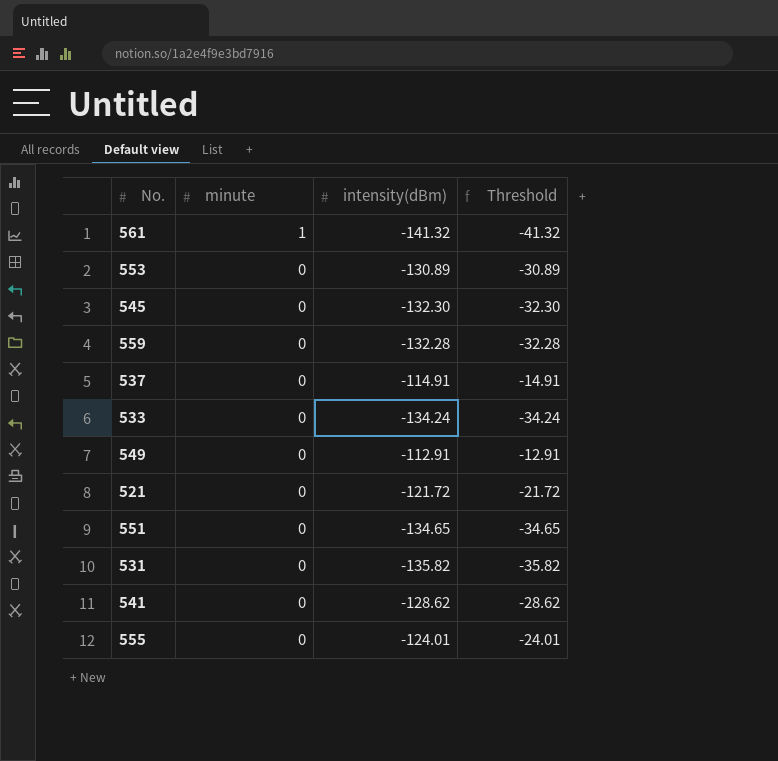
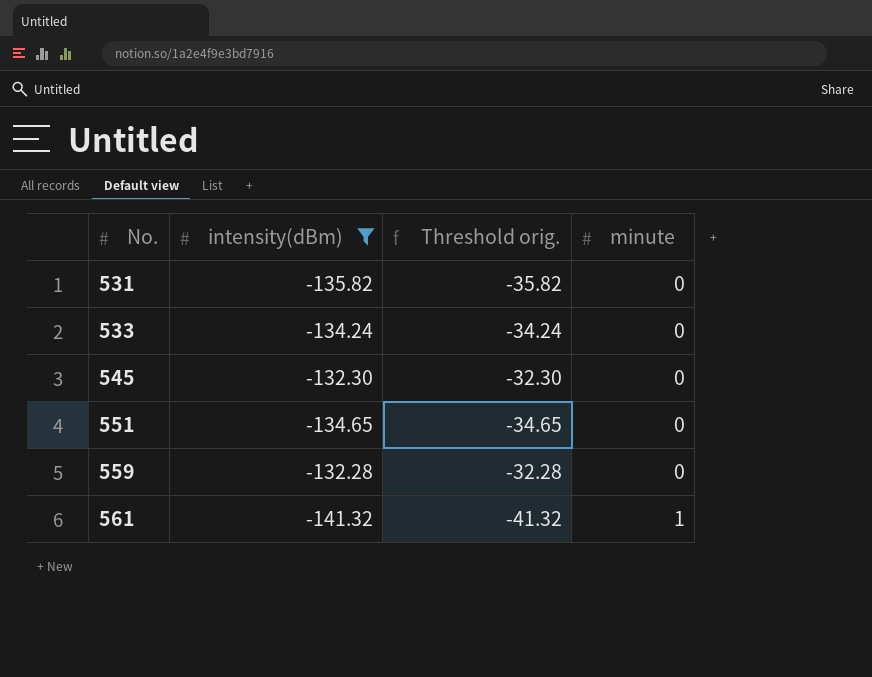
filter: none -> intensity(dBm) <= -132.28
row order: minute descending -> No. ascending
column name: Threshold -> Threshold orig.
column minute | position: 2 -> 4

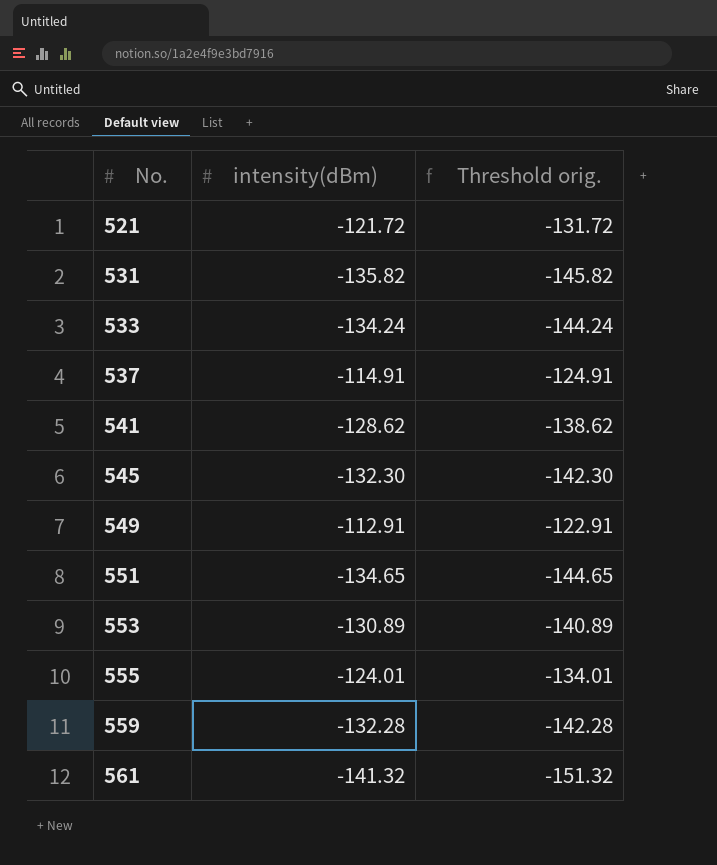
filter: intensity(dBm) <= -132.28 -> none
column minute | position: 4 -> none
column Threshold orig. | formula: [intensity(dBm)] + 100 -> [intensity(dBm)] - 10

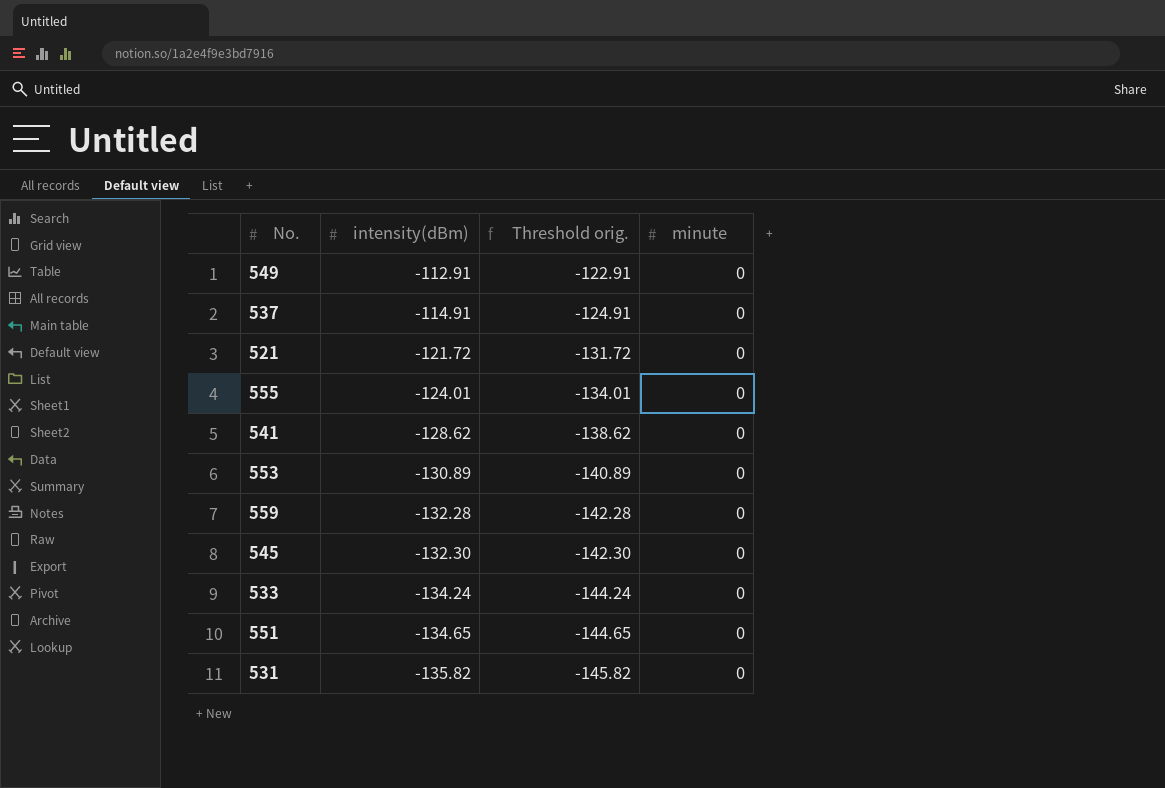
row order: No. ascending -> intensity(dBm) descending
column minute | position: none -> 4
row 561: -141.32 | -151.32 -> none

